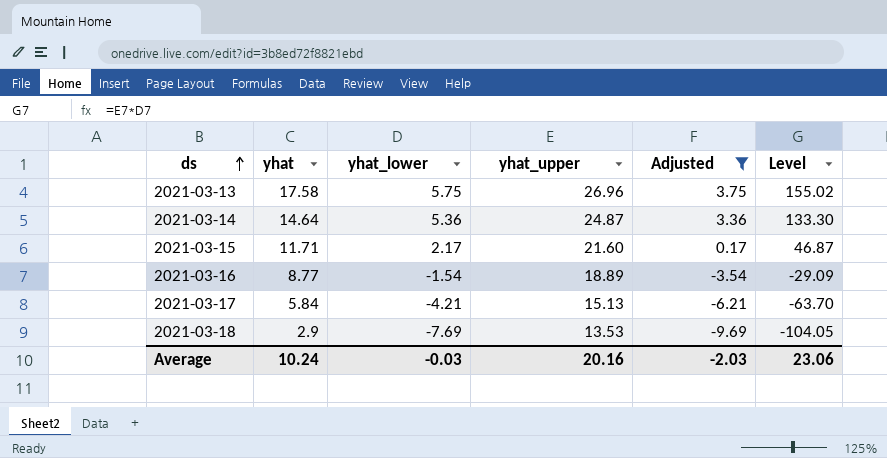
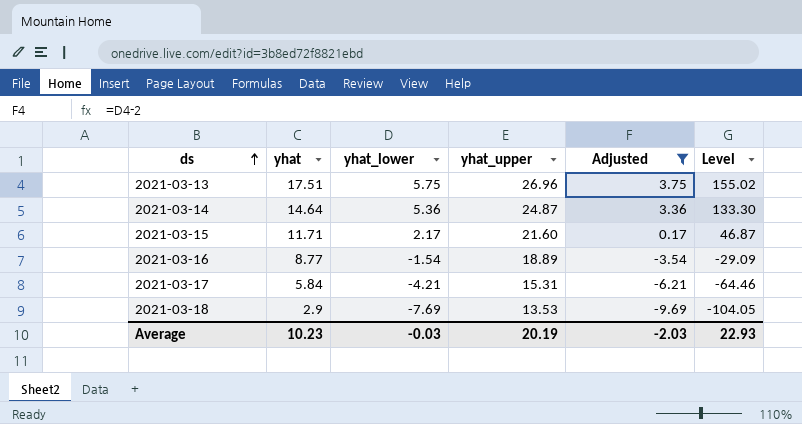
2021-03-13 | yhat: 17.58 -> 17.51
2021-03-17 | yhat_upper: 15.13 -> 15.31
2021-03-17 | Level: -63.70 -> -64.46
Average | yhat: 10.24 -> 10.23
Average | yhat_upper: 20.16 -> 20.19
Average | Level: 23.06 -> 22.93

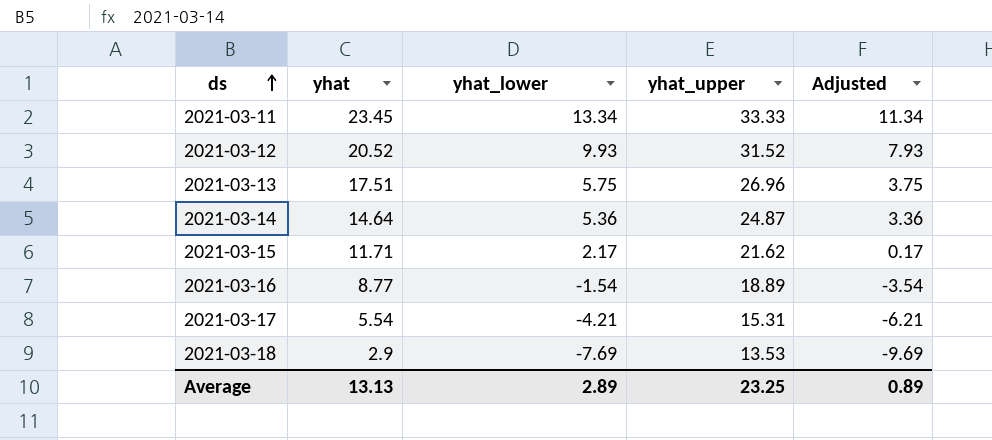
filter: Adjusted <= 3.75 -> none
column Level | formula: [yhat_lower] * [yhat_upper] -> none
2021-03-15 | yhat_upper: 21.60 -> 21.62
2021-03-17 | yhat: 5.84 -> 5.54
Average | yhat: 10.23 -> 13.13
Average | yhat_lower: -0.03 -> 2.89
Average | yhat_upper: 20.19 -> 23.25
Average | Adjusted: -2.03 -> 0.89

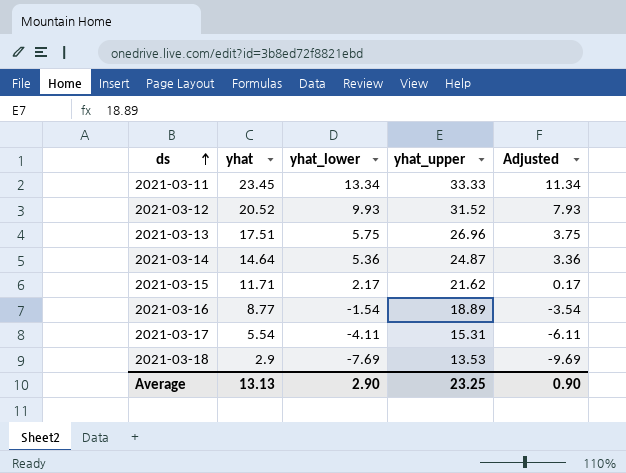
2021-03-17 | yhat_lower: -4.21 -> -4.11
2021-03-17 | Adjusted: -6.21 -> -6.11
Average | yhat_lower: 2.89 -> 2.90
Average | Adjusted: 0.89 -> 0.90

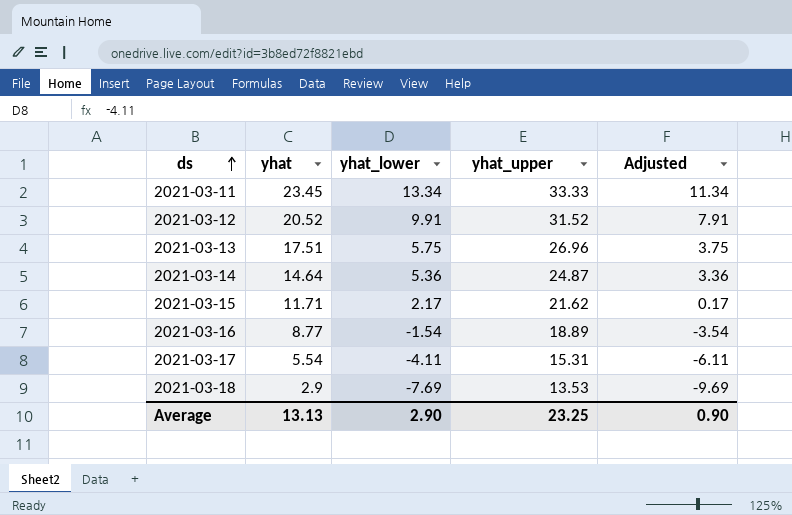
2021-03-12 | yhat_lower: 9.93 -> 9.91
2021-03-12 | Adjusted: 7.93 -> 7.91

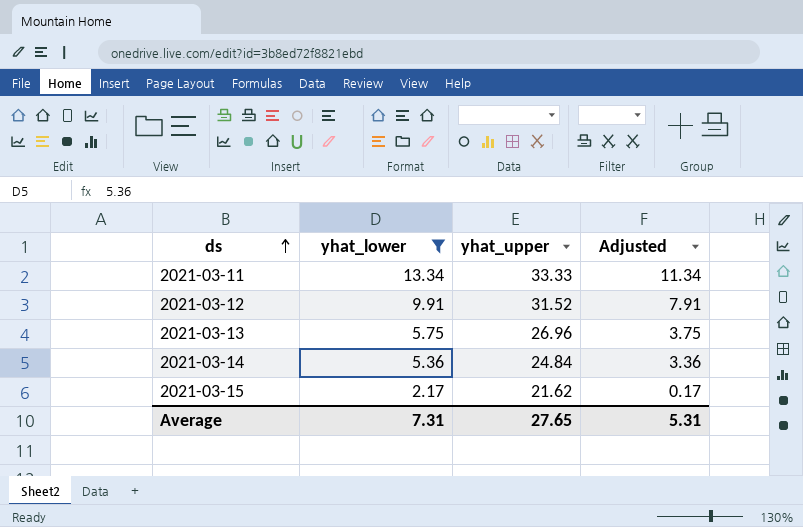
filter: none -> yhat_lower >= 2.17
column yhat | position: 2 -> none
2021-03-14 | yhat_upper: 24.87 -> 24.84
Average | yhat_lower: 2.90 -> 7.31
Average | yhat_upper: 23.25 -> 27.65
Average | Adjusted: 0.90 -> 5.31

